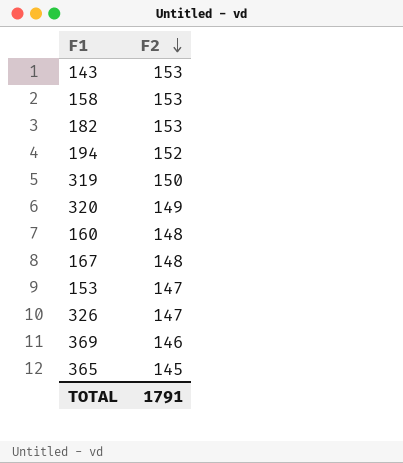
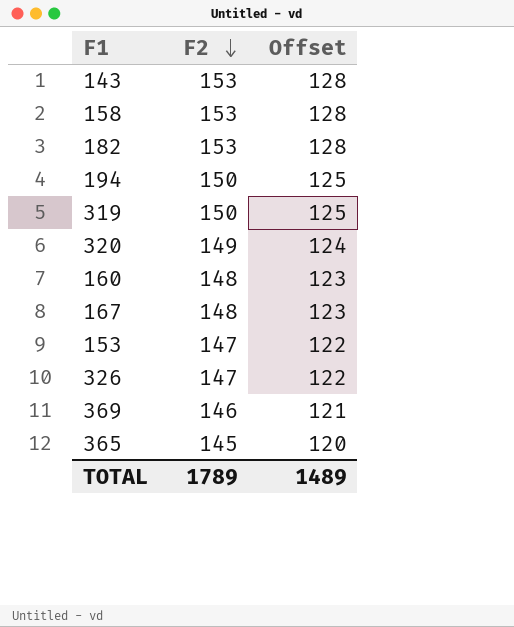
column Offset | formula: none -> [F2] - 25
194 | F2: 152 -> 150
TOTAL | F2: 1791 -> 1789

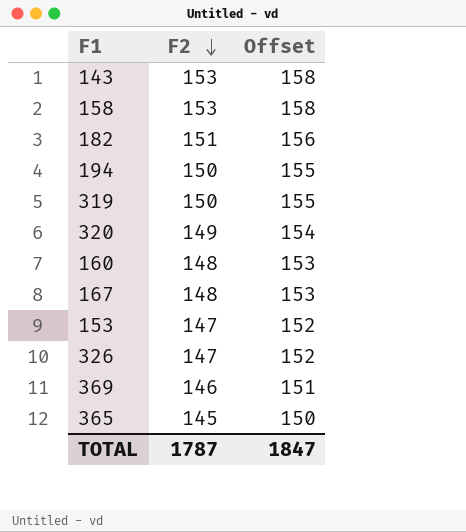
column Offset | formula: [F2] - 25 -> [F2] + 5
182 | F2: 153 -> 151
TOTAL | F2: 1789 -> 1787
TOTAL | Offset: 1489 -> 1847

